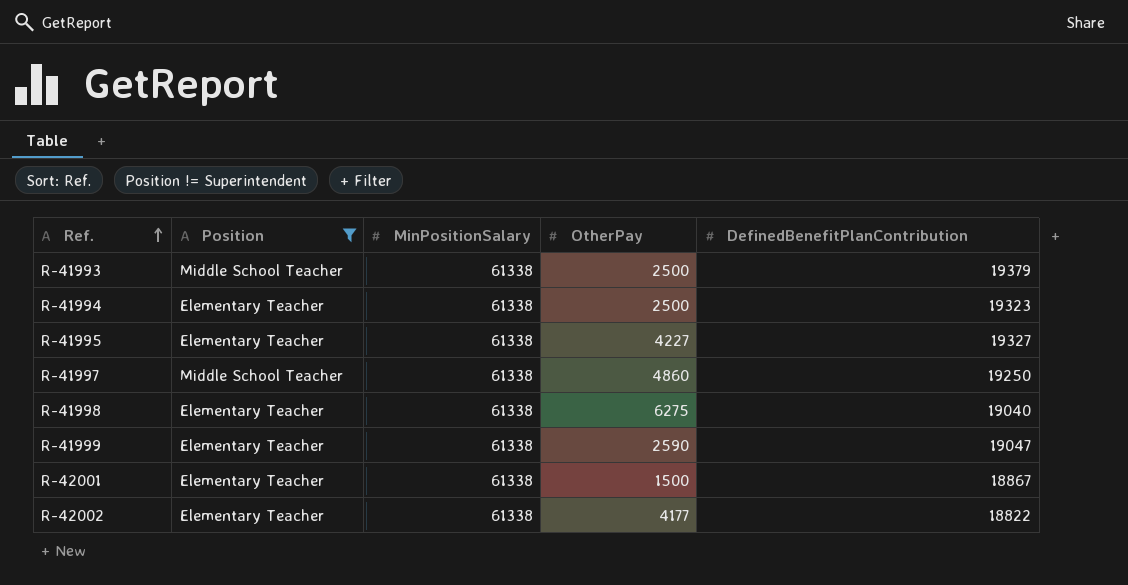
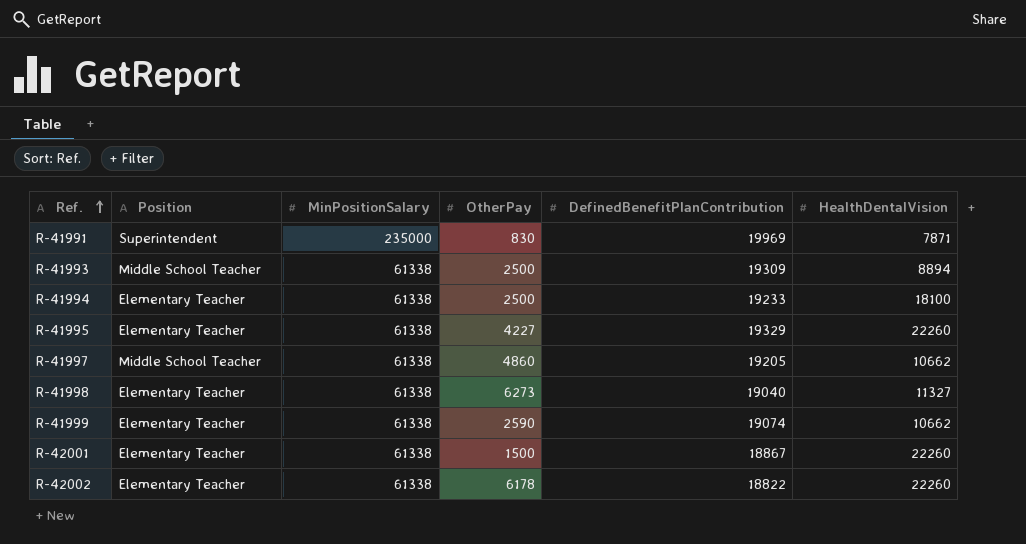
filter: Position != Superintendent -> none
column HealthDentalVision | position: none -> 6
R-41993 | DefinedBenefitPlanContribution: 19379 -> 19309
R-41994 | DefinedBenefitPlanContribution: 19323 -> 19233
R-41995 | DefinedBenefitPlanContribution: 19327 -> 19329
R-41997 | DefinedBenefitPlanContribution: 19250 -> 19205
R-41998 | OtherPay: 6275 -> 6273
R-41999 | DefinedBenefitPlanContribution: 19047 -> 19074
R-42002 | OtherPay: 4177 -> 6178

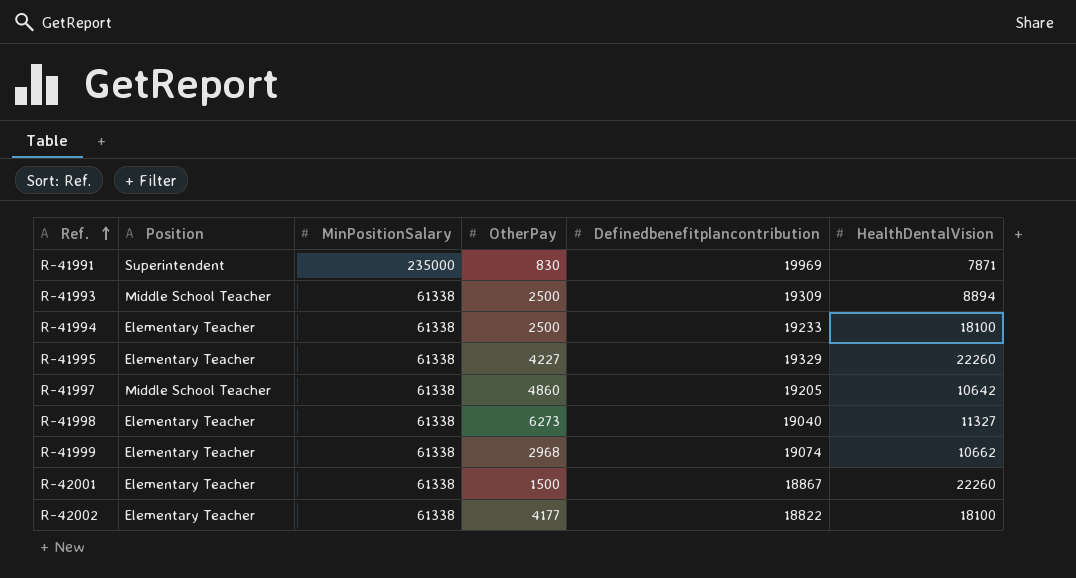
column name: DefinedBenefitPlanContribution -> Definedbenefitplancontribution
R-41997 | HealthDentalVision: 10662 -> 10642
R-41999 | OtherPay: 2590 -> 2968
R-42002 | OtherPay: 6178 -> 4177
R-42002 | HealthDentalVision: 22260 -> 18100

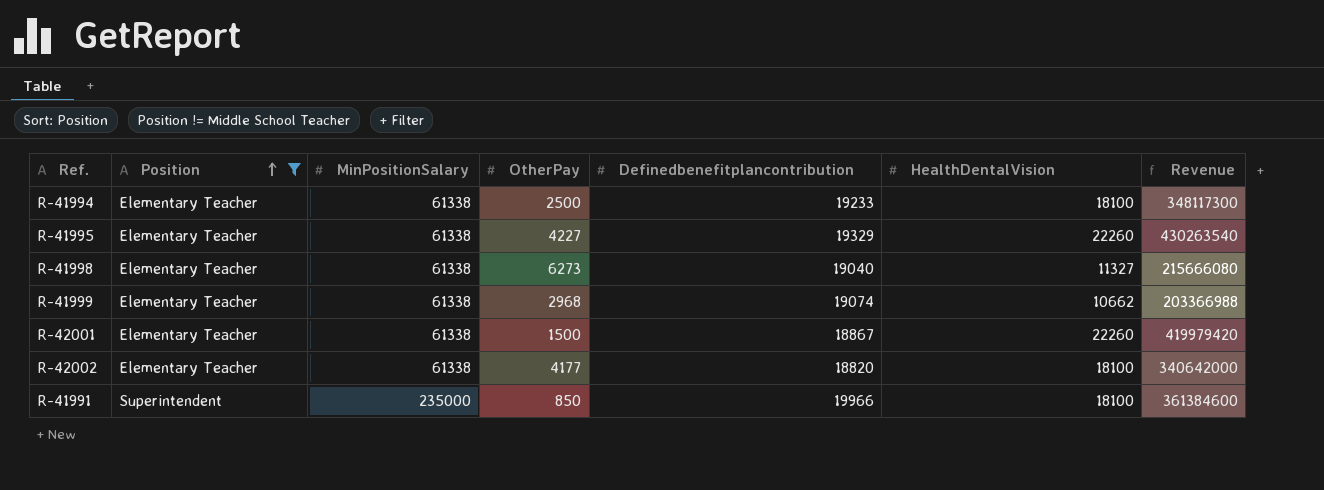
filter: none -> Position != Middle School Teacher
row order: Ref. ascending -> Position ascending
column Revenue | formula: none -> [Definedbenefitplancontribution] * [HealthDentalVision]
R-42002 | Definedbenefitplancontribution: 18822 -> 18820
R-41991 | OtherPay: 830 -> 850
R-41991 | Definedbenefitplancontribution: 19969 -> 19966
R-41991 | HealthDentalVision: 7871 -> 18100

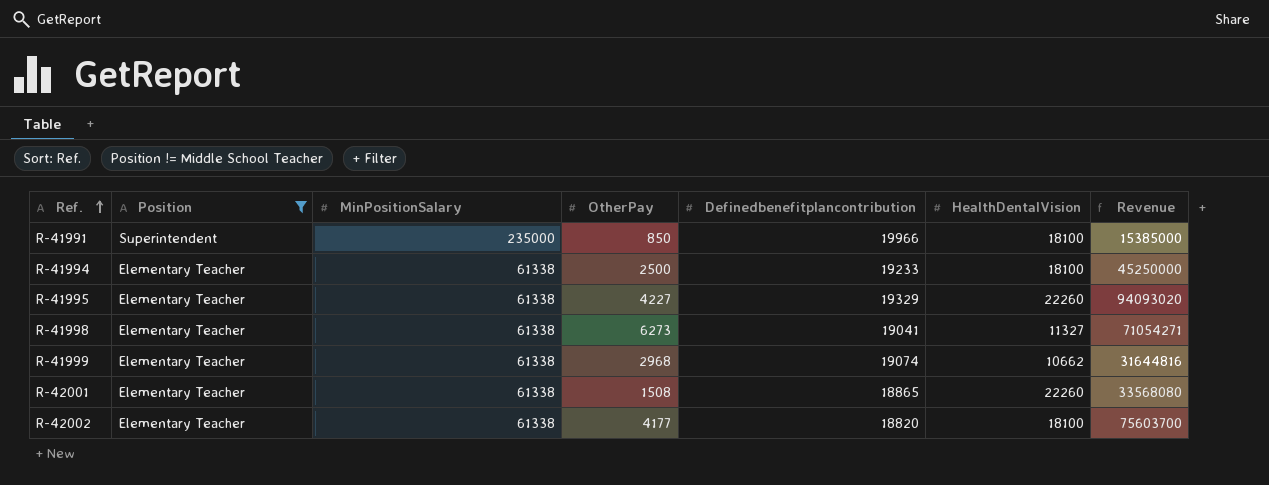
row order: Position ascending -> Ref. ascending
column Revenue | formula: [Definedbenefitplancontribution] * [HealthDentalVision] -> [OtherPay] * [HealthDentalVision]
R-41998 | Definedbenefitplancontribution: 19040 -> 19041
R-42001 | OtherPay: 1500 -> 1508
R-42001 | Definedbenefitplancontribution: 18867 -> 18865

